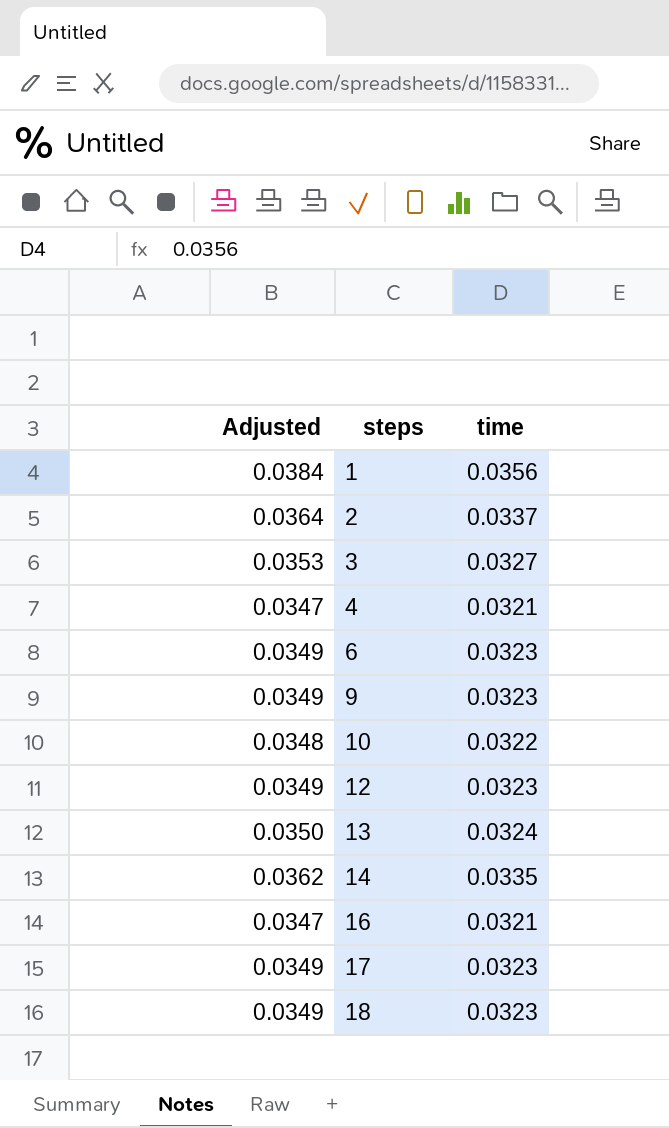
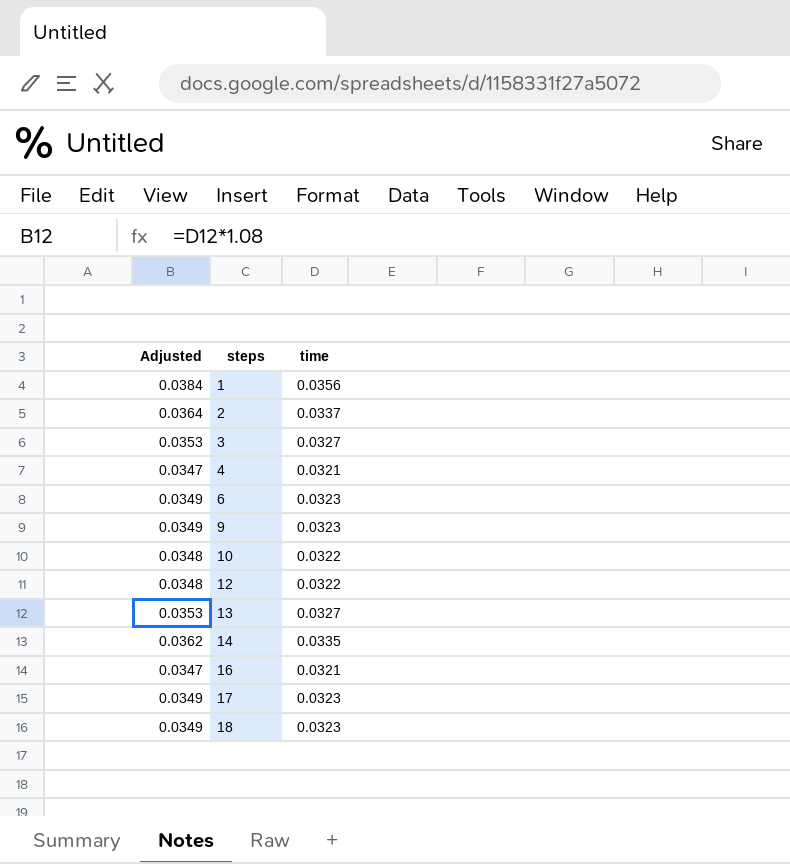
12 | Adjusted: 0.0349 -> 0.0348
12 | time: 0.0323 -> 0.0322
13 | Adjusted: 0.0350 -> 0.0353
13 | time: 0.0324 -> 0.0327

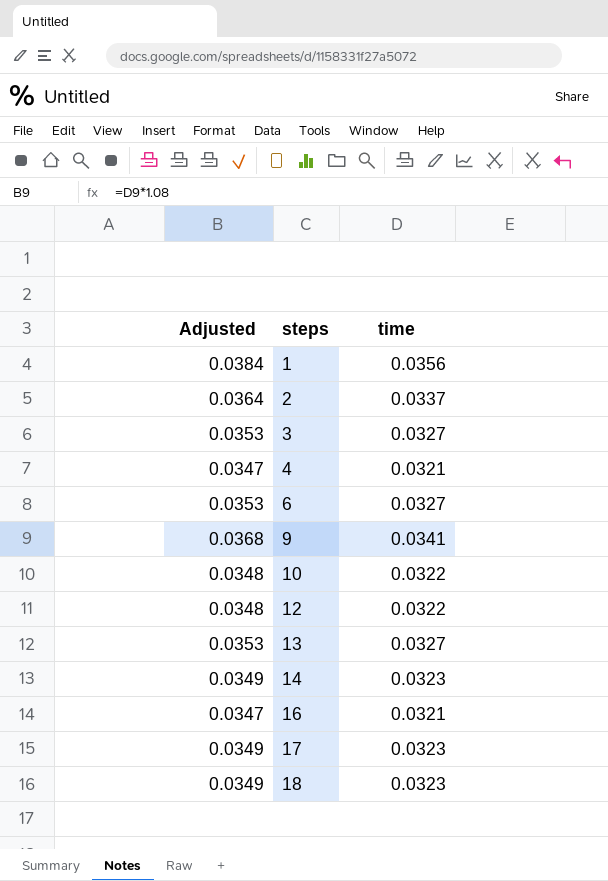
6 | Adjusted: 0.0349 -> 0.0353
6 | time: 0.0323 -> 0.0327
9 | Adjusted: 0.0349 -> 0.0368
9 | time: 0.0323 -> 0.0341
14 | Adjusted: 0.0362 -> 0.0349
14 | time: 0.0335 -> 0.0323

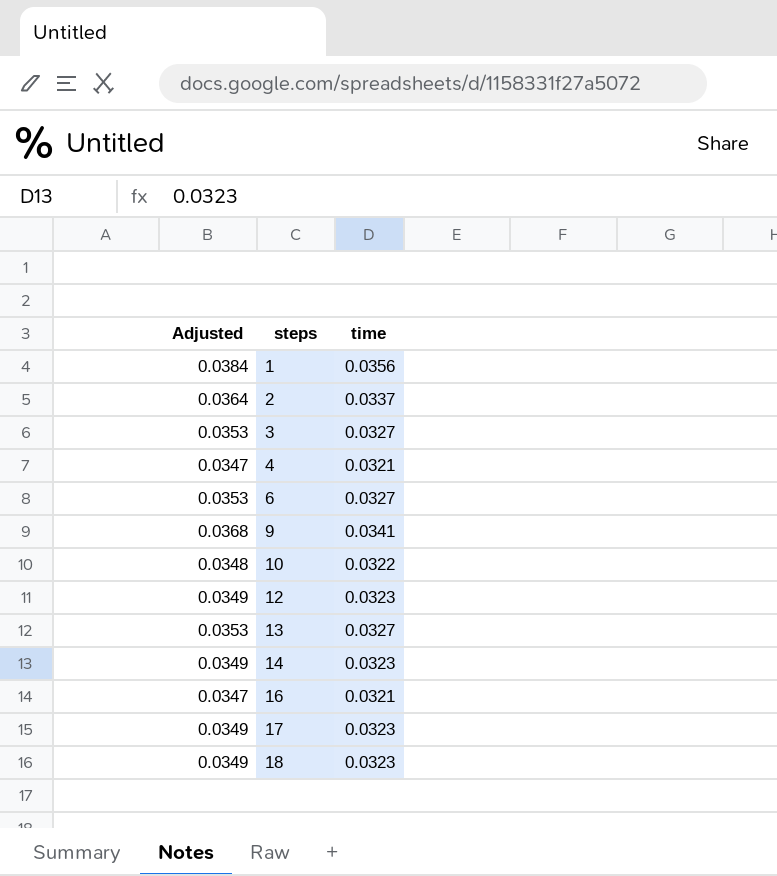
12 | Adjusted: 0.0348 -> 0.0349
12 | time: 0.0322 -> 0.0323

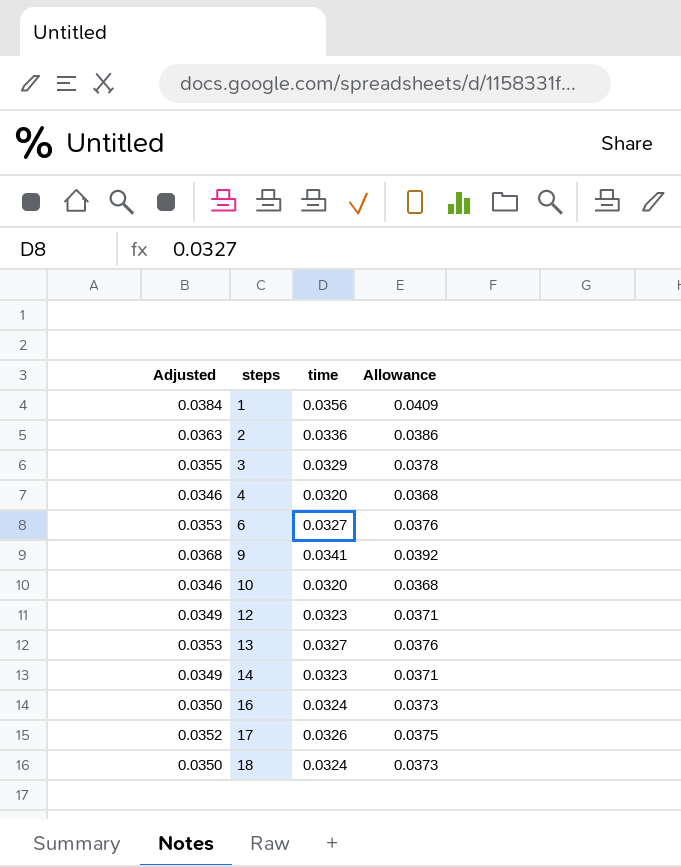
column Allowance | formula: none -> [time] * 1.15
2 | Adjusted: 0.0364 -> 0.0363
2 | time: 0.0337 -> 0.0336
3 | Adjusted: 0.0353 -> 0.0355
3 | time: 0.0327 -> 0.0329
4 | Adjusted: 0.0347 -> 0.0346
4 | time: 0.0321 -> 0.0320
10 | Adjusted: 0.0348 -> 0.0346
10 | time: 0.0322 -> 0.0320
16 | Adjusted: 0.0347 -> 0.0350
16 | time: 0.0321 -> 0.0324
17 | Adjusted: 0.0349 -> 0.0352
17 | time: 0.0323 -> 0.0326
18 | Adjusted: 0.0349 -> 0.0350
18 | time: 0.0323 -> 0.0324

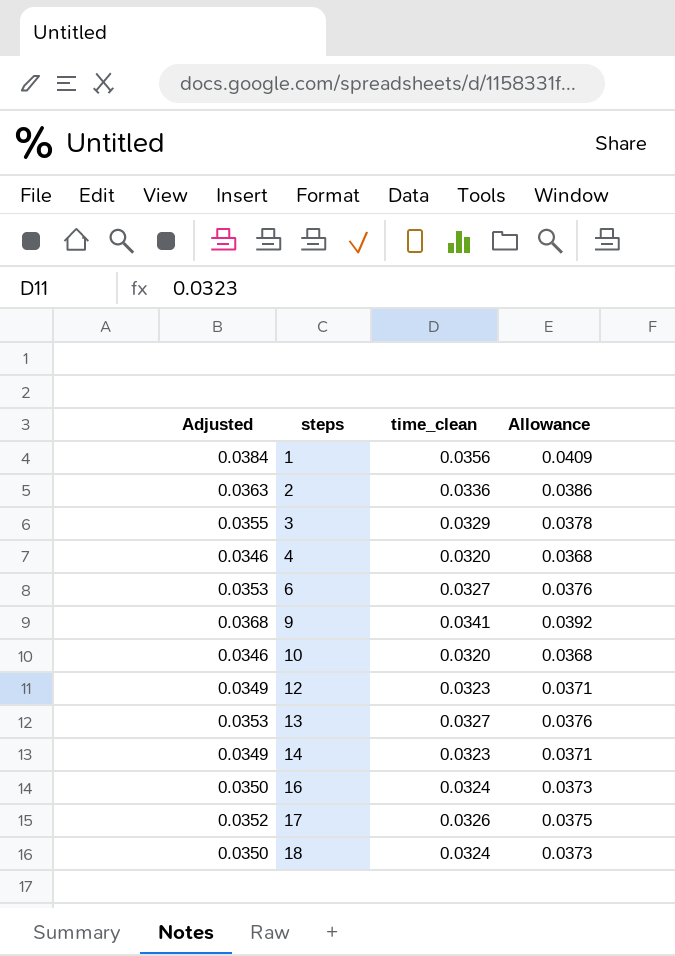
column name: time -> time_clean

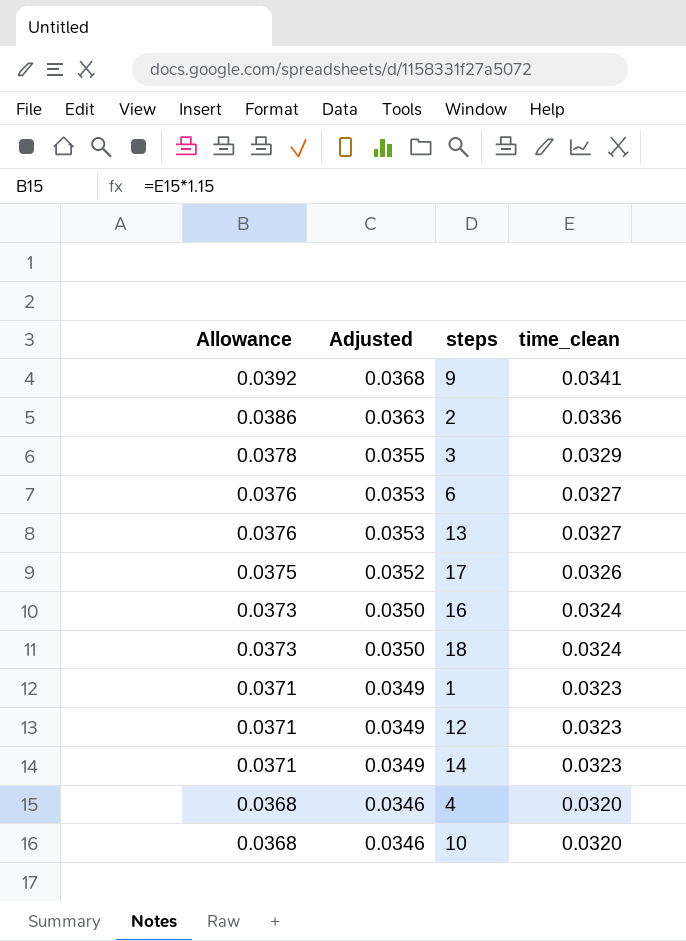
row order: steps ascending -> Allowance descending
column Allowance | position: 4 -> 1
1 | Allowance: 0.0409 -> 0.0371
1 | Adjusted: 0.0384 -> 0.0349
1 | time_clean: 0.0356 -> 0.0323

